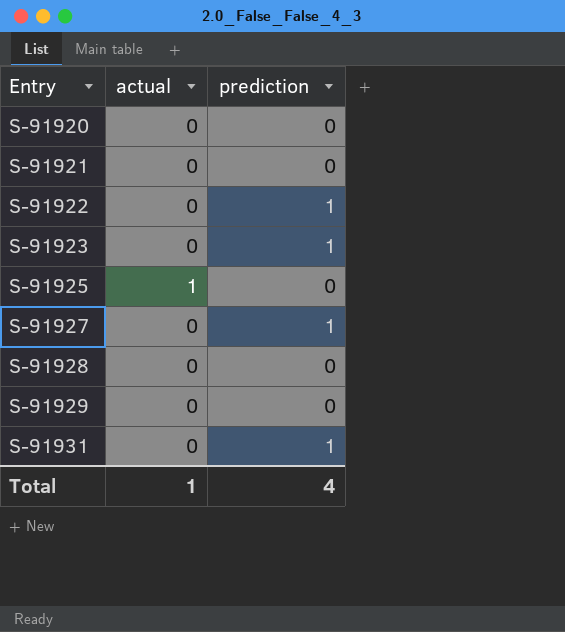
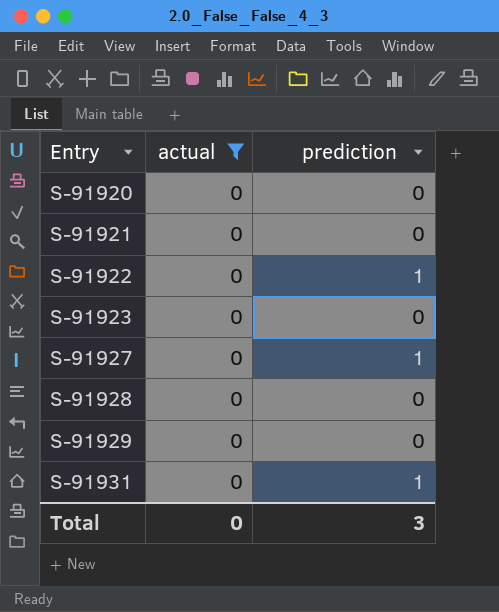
filter: none -> actual = 0
S-91923 | prediction: 1 -> 0
Total | actual: 1 -> 0
Total | prediction: 4 -> 3

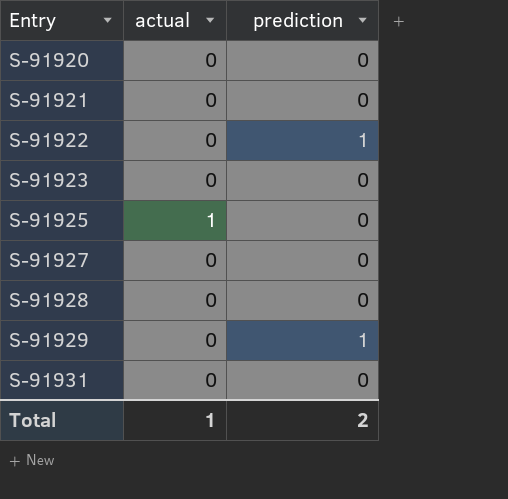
filter: actual = 0 -> none
S-91927 | prediction: 1 -> 0
S-91929 | prediction: 0 -> 1
S-91931 | prediction: 1 -> 0
Total | actual: 0 -> 1
Total | prediction: 3 -> 2

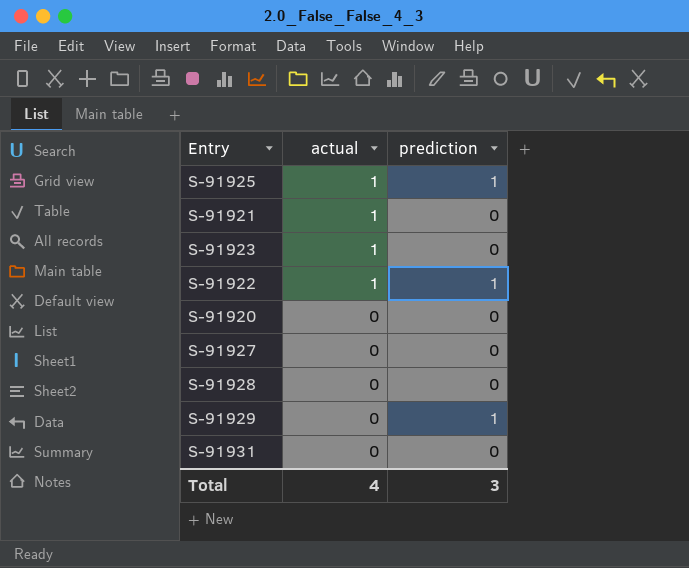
row order: Entry ascending -> actual descending
S-91925 | prediction: 0 -> 1
S-91921 | actual: 0 -> 1
S-91923 | actual: 0 -> 1
S-91922 | actual: 0 -> 1
Total | actual: 1 -> 4
Total | prediction: 2 -> 3

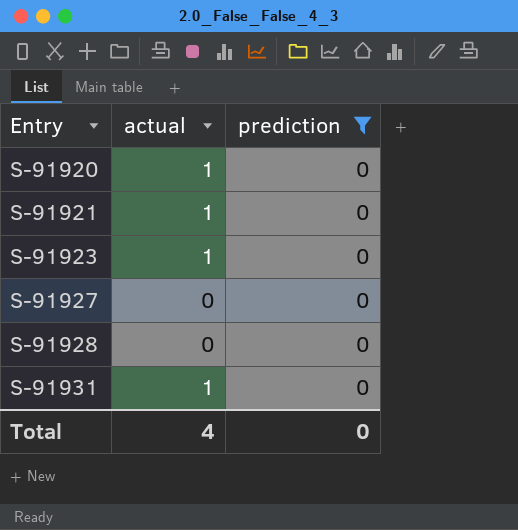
filter: none -> prediction = 0
row order: actual descending -> Entry ascending
S-91920 | actual: 0 -> 1
S-91931 | actual: 0 -> 1
Total | prediction: 3 -> 0

